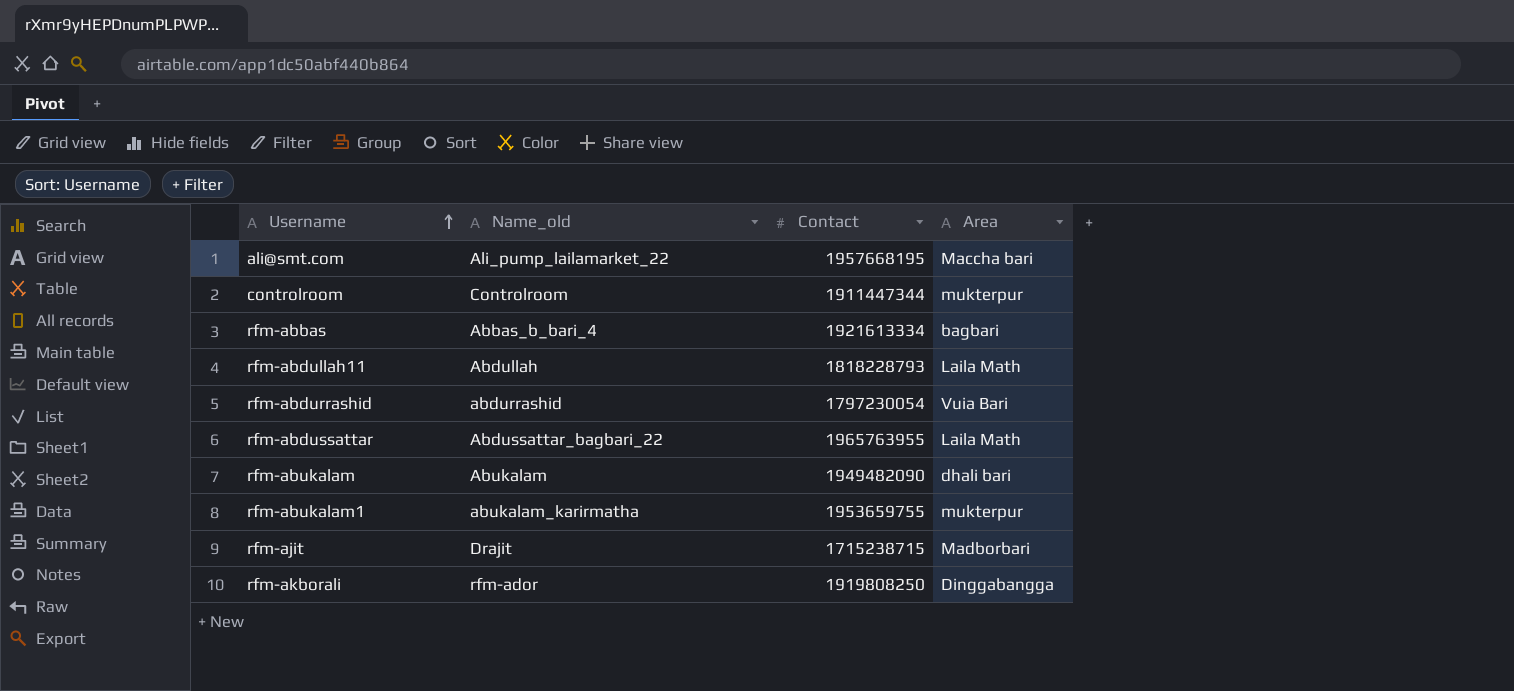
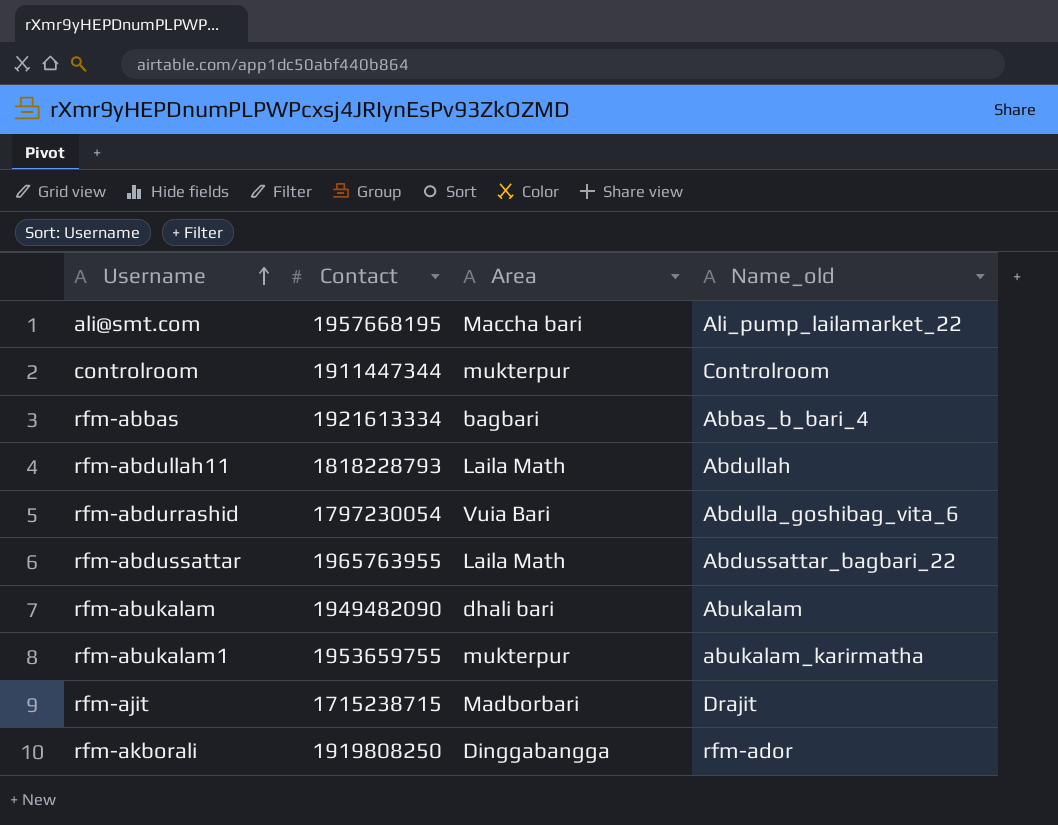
column Name_old | position: 2 -> 4
rfm-abdurrashid | Name_old: abdurrashid -> Abdulla_goshibag_vita_6

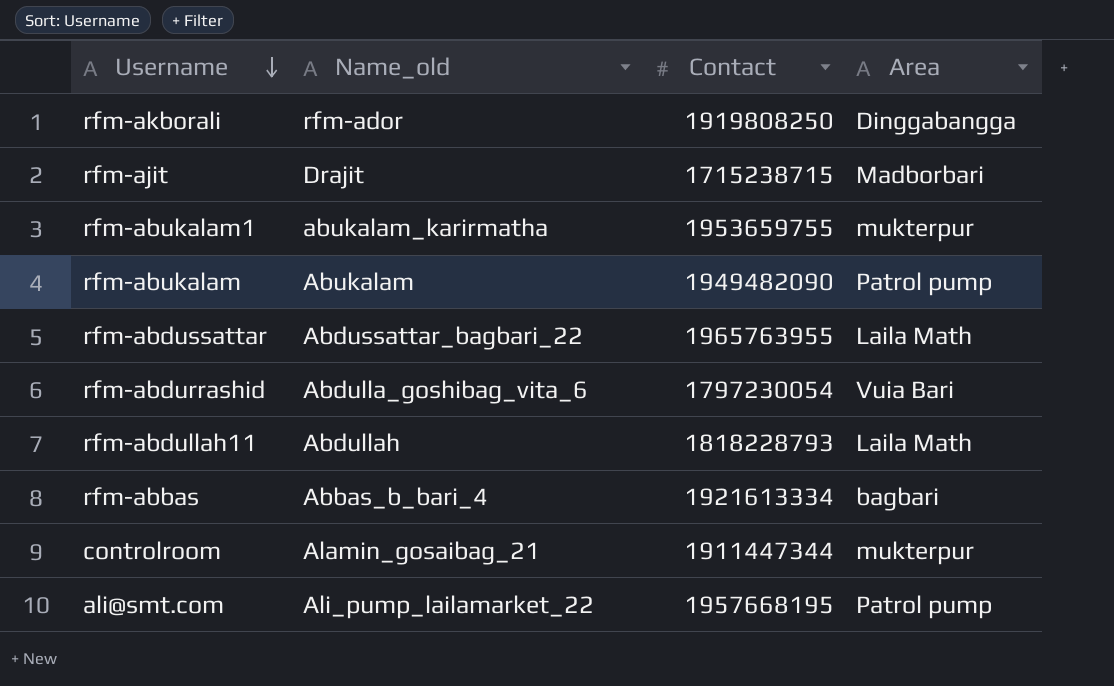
row order: Username ascending -> Username descending
column Name_old | position: 4 -> 2
rfm-abukalam | Area: dhali bari -> Patrol pump
controlroom | Name_old: Controlroom -> Alamin_gosaibag_21
ali@smt.com | Area: Maccha bari -> Patrol pump

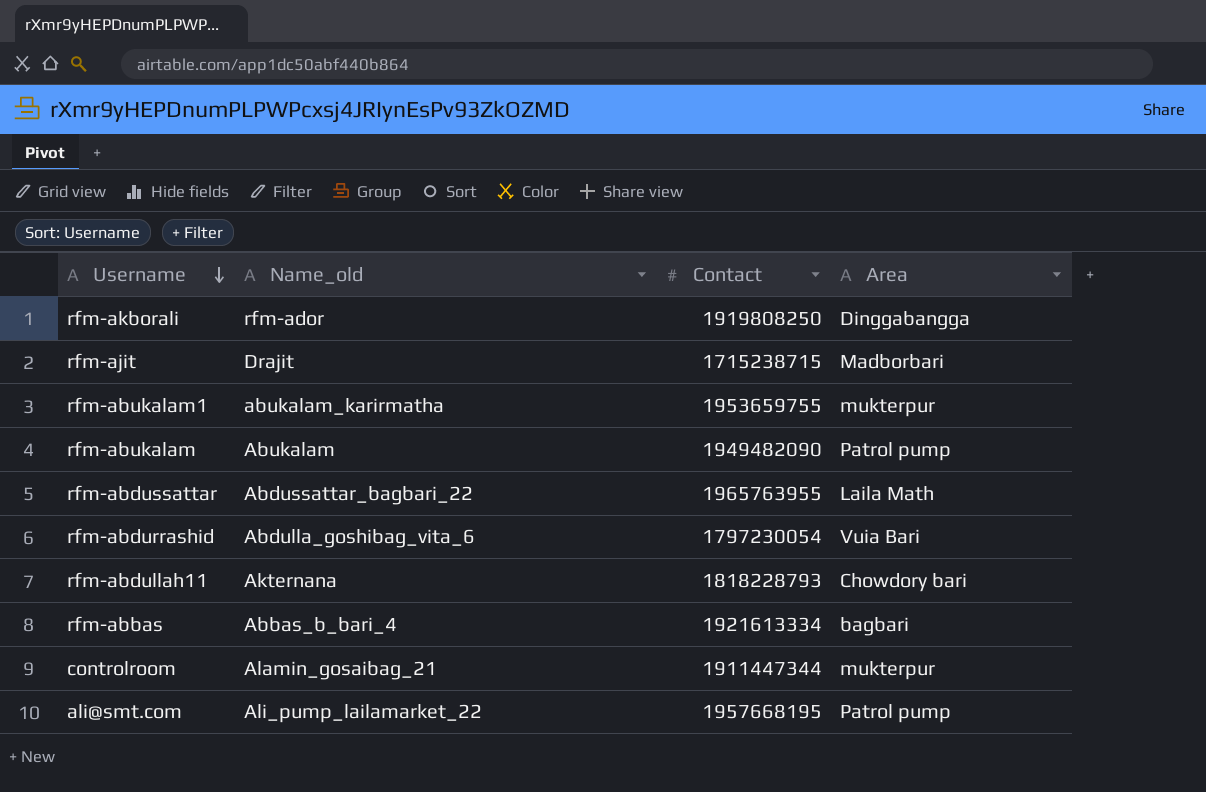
rfm-abdullah11 | Name_old: Abdullah -> Akternana
rfm-abdullah11 | Area: Laila Math -> Chowdory bari

